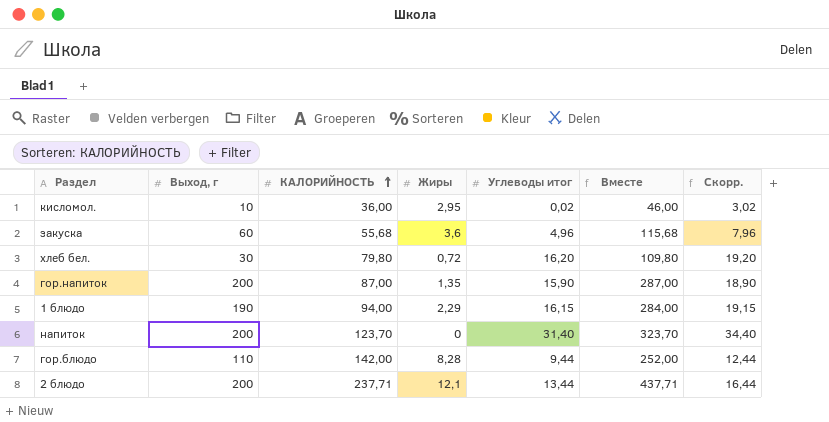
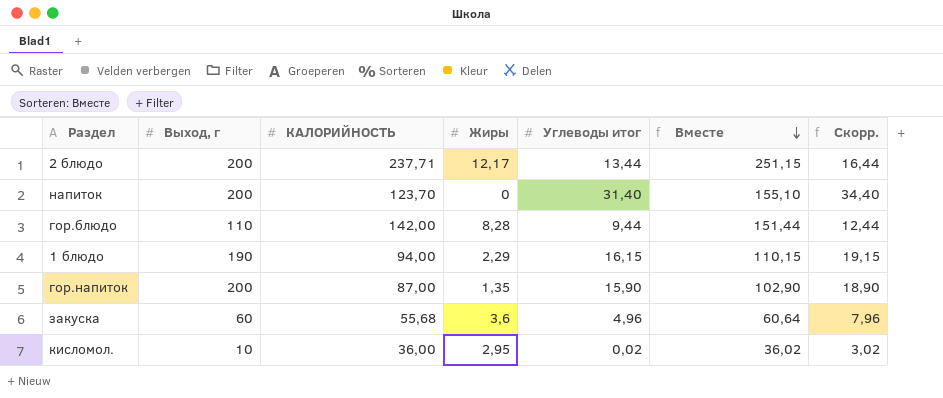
row order: КАЛОРИЙНОСТЬ ascending -> Вместе descending
column Вместе | formula: [Выход, г] + [КАЛОРИЙНОСТЬ] -> [КАЛОРИЙНОСТЬ] + [Углеводы итог]
row хлеб бел.: 30 | 79,80 | 0,72 | 16,20 | 109,80 | 19,20 -> none
2 блюдо | Жиры: 12,1 -> 12,17

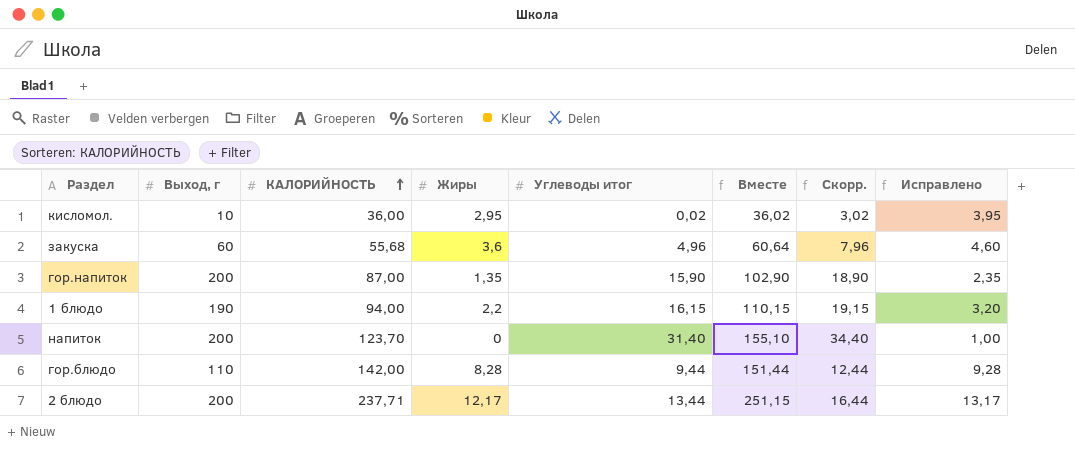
row order: Вместе descending -> КАЛОРИЙНОСТЬ ascending
column Исправлено | formula: none -> [Жиры] + 1
1 блюдо | Жиры: 2,29 -> 2,2

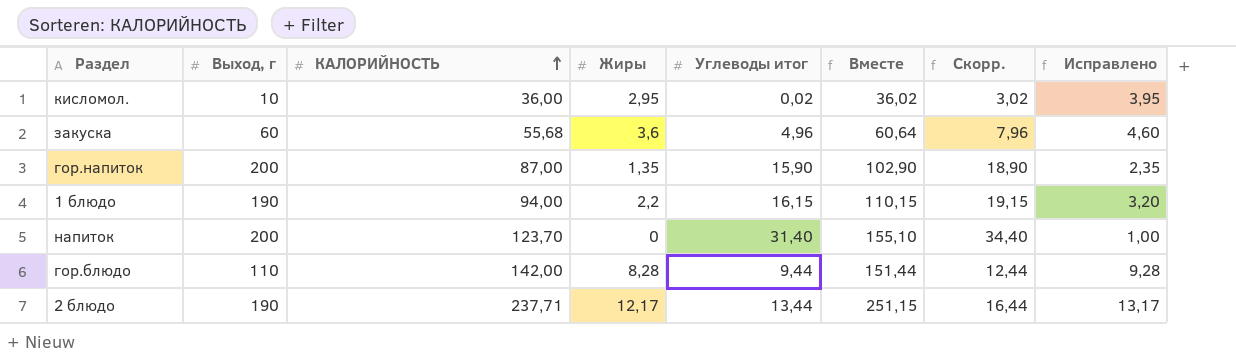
2 блюдо | Выход, г: 200 -> 190

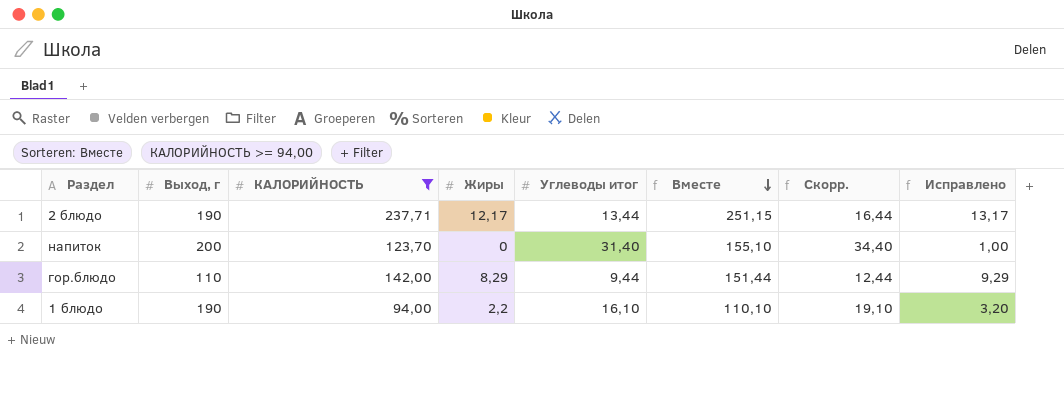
filter: none -> КАЛОРИЙНОСТЬ >= 94,00
row order: КАЛОРИЙНОСТЬ ascending -> Вместе descending
гор.блюдо | Жиры: 8,28 -> 8,29
гор.блюдо | Исправлено: 9,28 -> 9,29
1 блюдо | Углеводы итог: 16,15 -> 16,10
1 блюдо | Вместе: 110,15 -> 110,10
1 блюдо | Скорр.: 19,15 -> 19,10

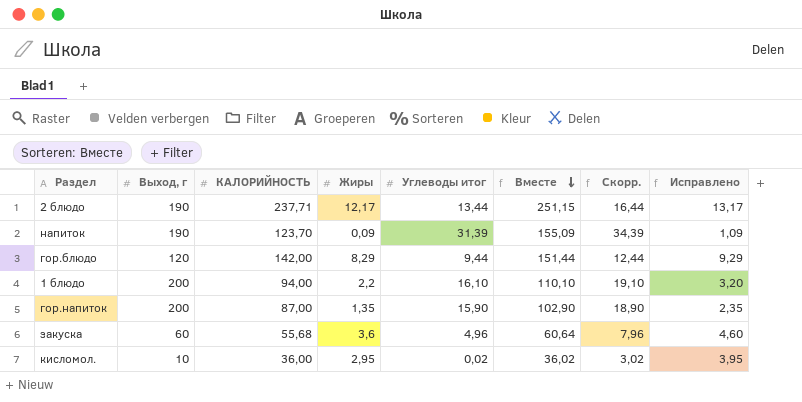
filter: КАЛОРИЙНОСТЬ >= 94,00 -> none
напиток | Выход, г: 200 -> 190
напиток | Жиры: 0 -> 0,09
напиток | Углеводы итог: 31,40 -> 31,39
напиток | Вместе: 155,10 -> 155,09
напиток | Скорр.: 34,40 -> 34,39
напиток | Исправлено: 1,00 -> 1,09
гор.блюдо | Выход, г: 110 -> 120
1 блюдо | Выход, г: 190 -> 200

